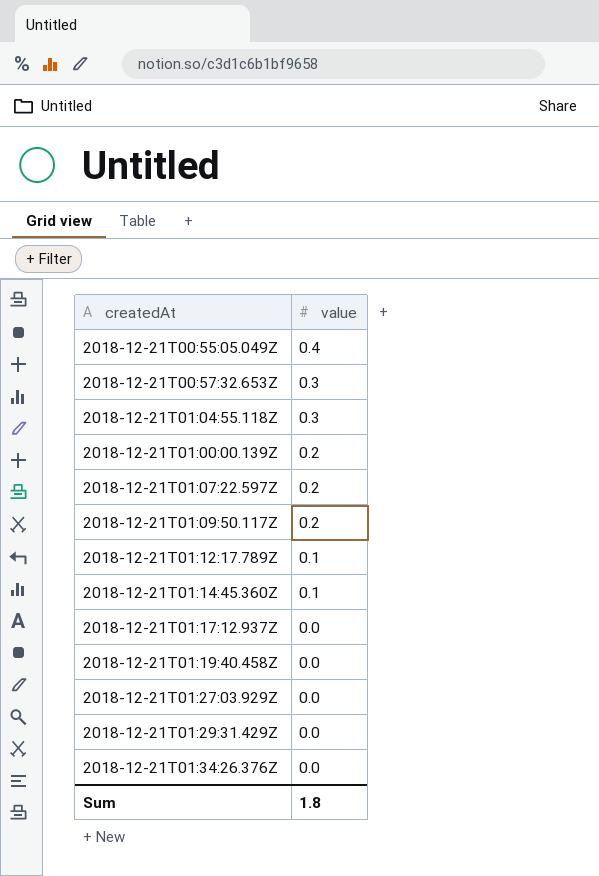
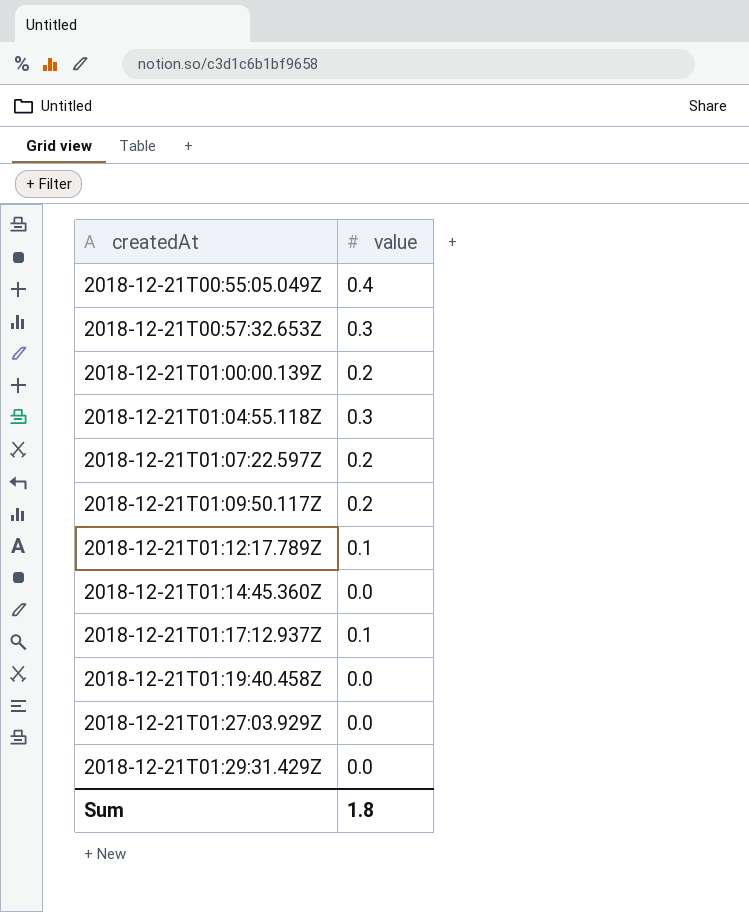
row order: value descending -> createdAt ascending
row 2018-12-21T01:34:26.376Z: 0.0 -> none
2018-12-21T01:14:45.360Z | value: 0.1 -> 0.0
2018-12-21T01:17:12.937Z | value: 0.0 -> 0.1

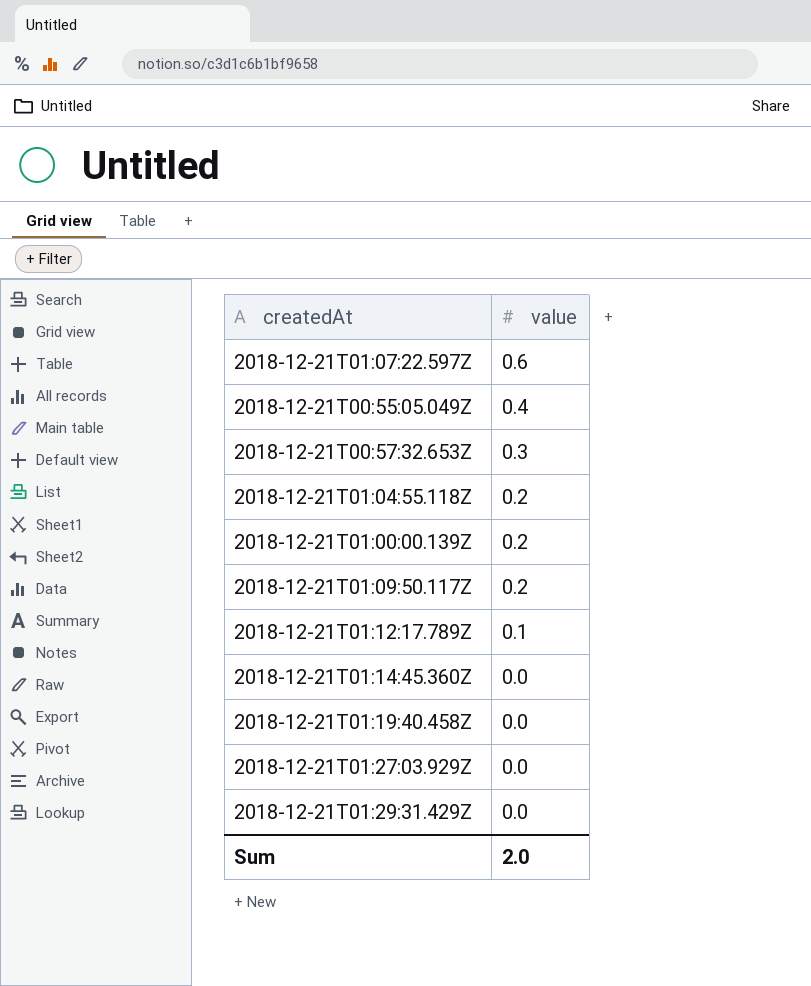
row order: createdAt ascending -> value descending
row 2018-12-21T01:17:12.937Z: 0.1 -> none
2018-12-21T01:07:22.597Z | value: 0.2 -> 0.6
2018-12-21T01:04:55.118Z | value: 0.3 -> 0.2
Sum | value: 1.8 -> 2.0

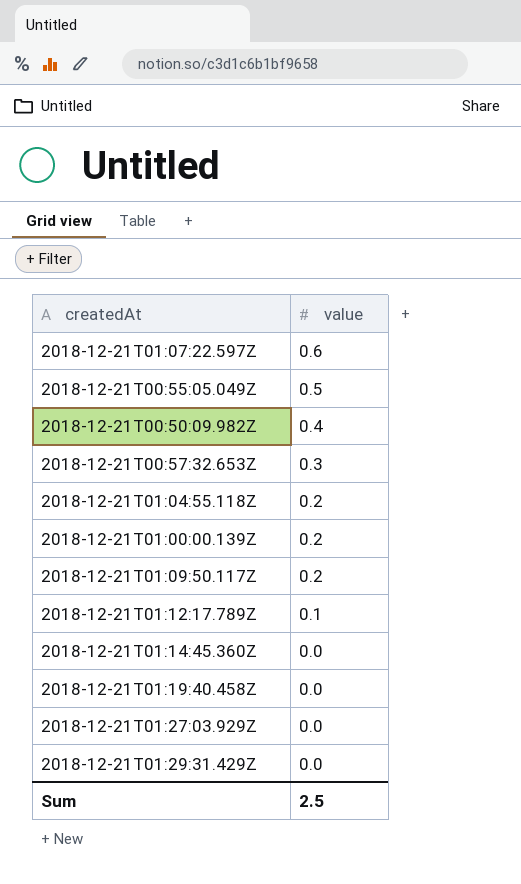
2018-12-21T00:55:05.049Z | value: 0.4 -> 0.5
row 2018-12-21T00:50:09.982Z: none -> 0.4
Sum | value: 2.0 -> 2.5

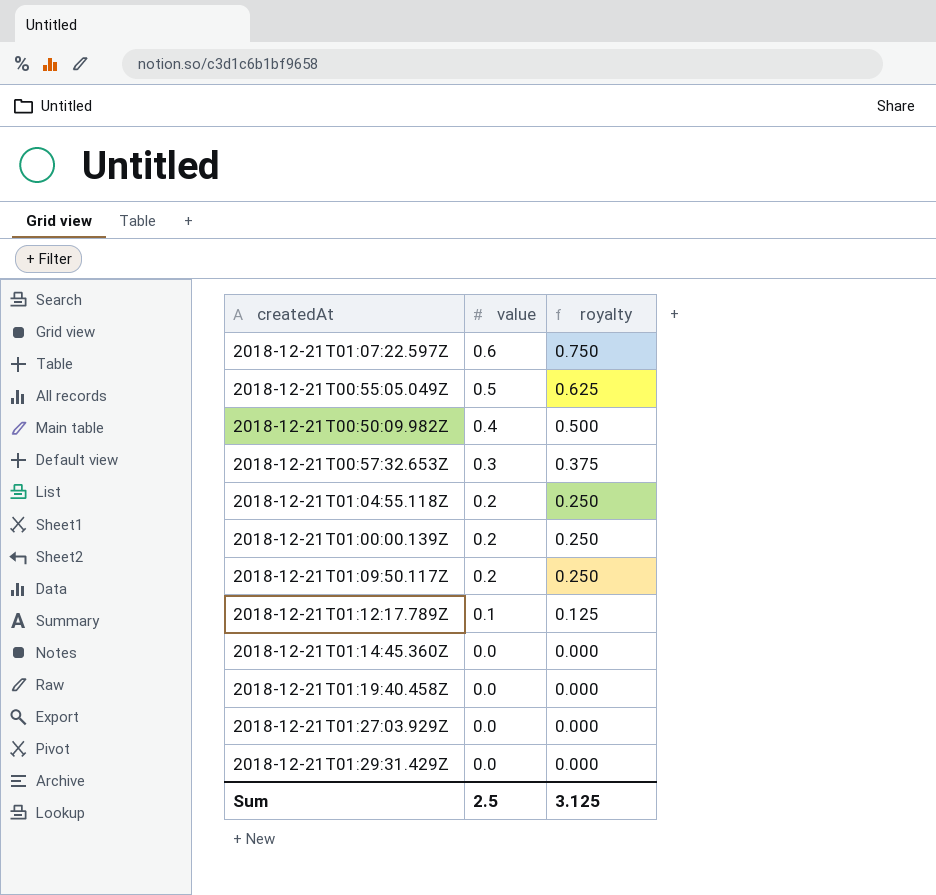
column royalty | formula: none -> [value] * 1.25

